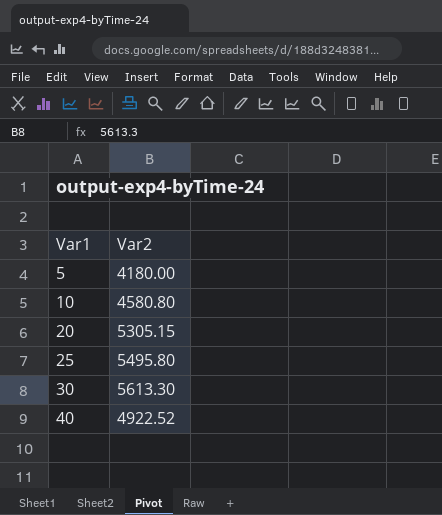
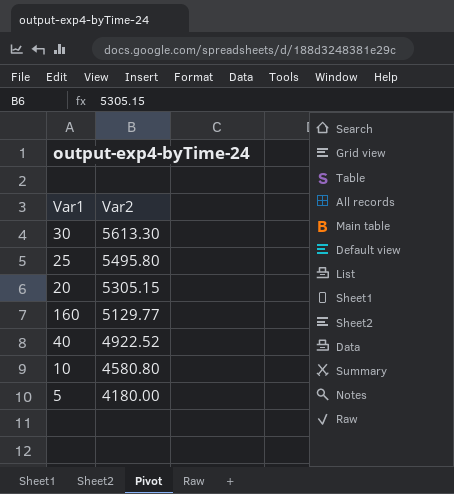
row order: Var1 ascending -> Var2 descending
row 160: none -> 5129.77

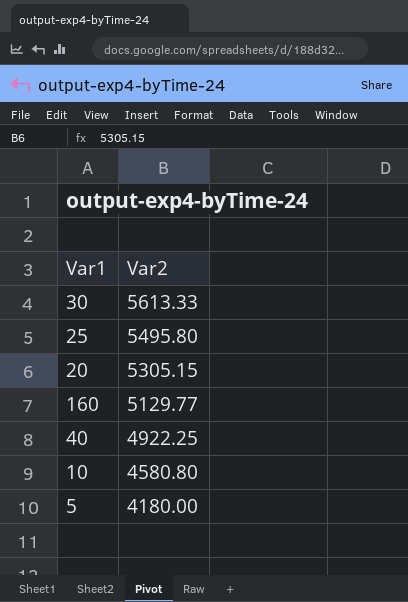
30 | Var2: 5613.30 -> 5613.33
40 | Var2: 4922.52 -> 4922.25

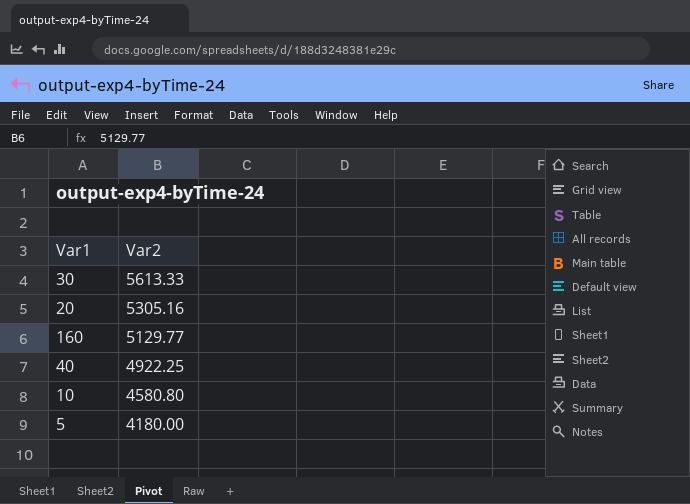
row 25: 5495.80 -> none
20 | Var2: 5305.15 -> 5305.16

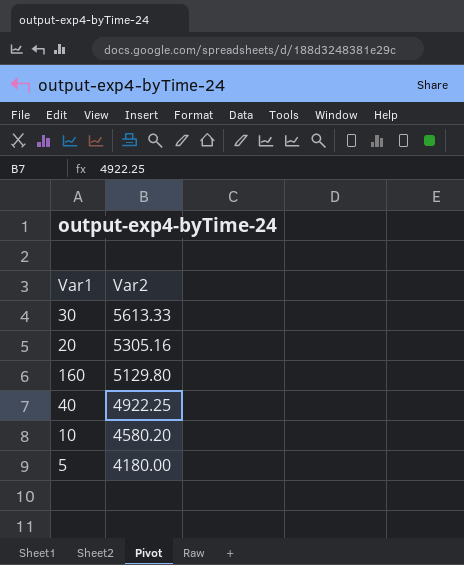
160 | Var2: 5129.77 -> 5129.80
10 | Var2: 4580.80 -> 4580.20

